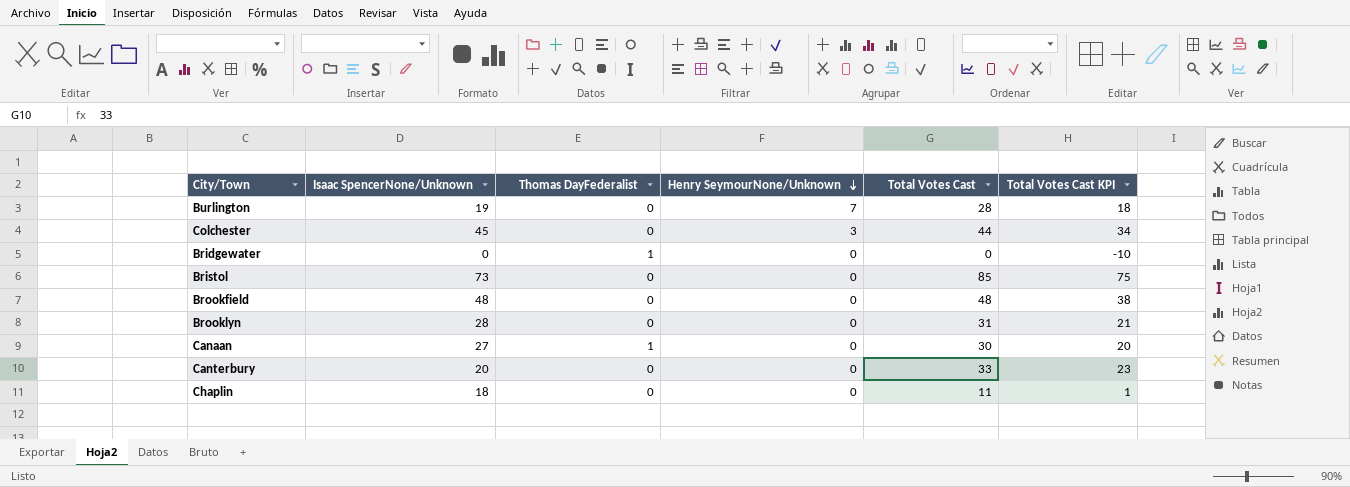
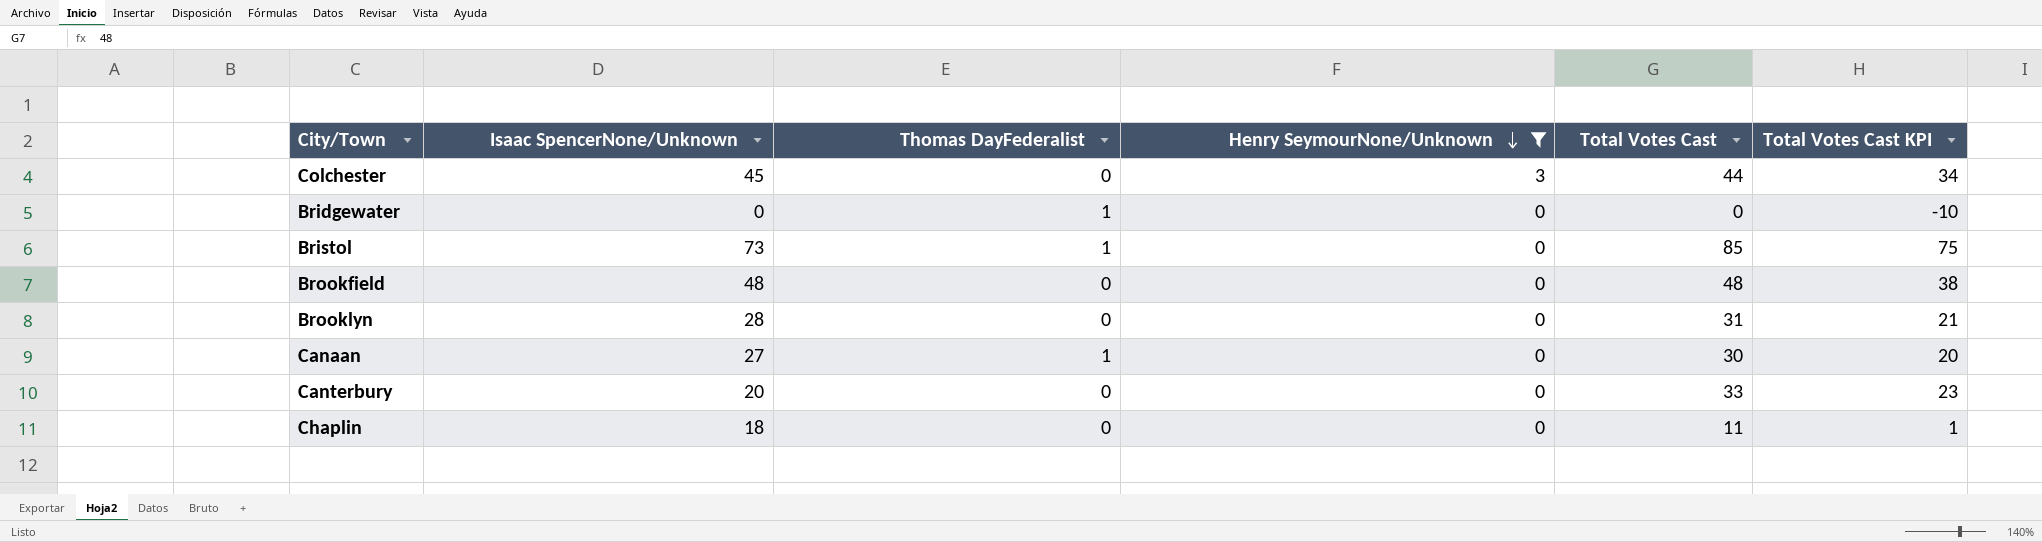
filter: none -> Henry SeymourNone/Unknown != 7
Bristol | Thomas DayFederalist: 0 -> 1

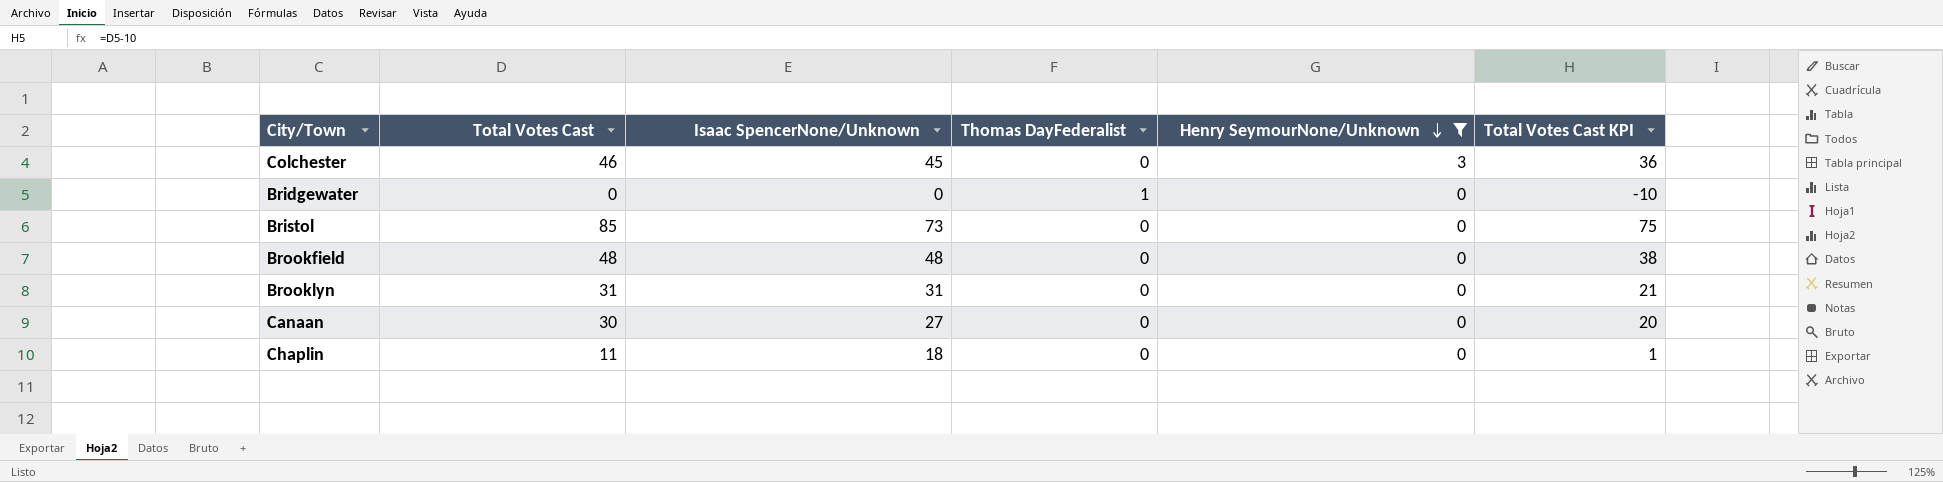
column Total Votes Cast | position: 5 -> 2
row Canterbury: 20 | 0 | 0 | 33 | 23 -> none
Colchester | Total Votes Cast: 44 -> 46
Colchester | Total Votes Cast KPI: 34 -> 36
Bristol | Thomas DayFederalist: 1 -> 0
Brooklyn | Isaac SpencerNone/Unknown: 28 -> 31
Canaan | Thomas DayFederalist: 1 -> 0

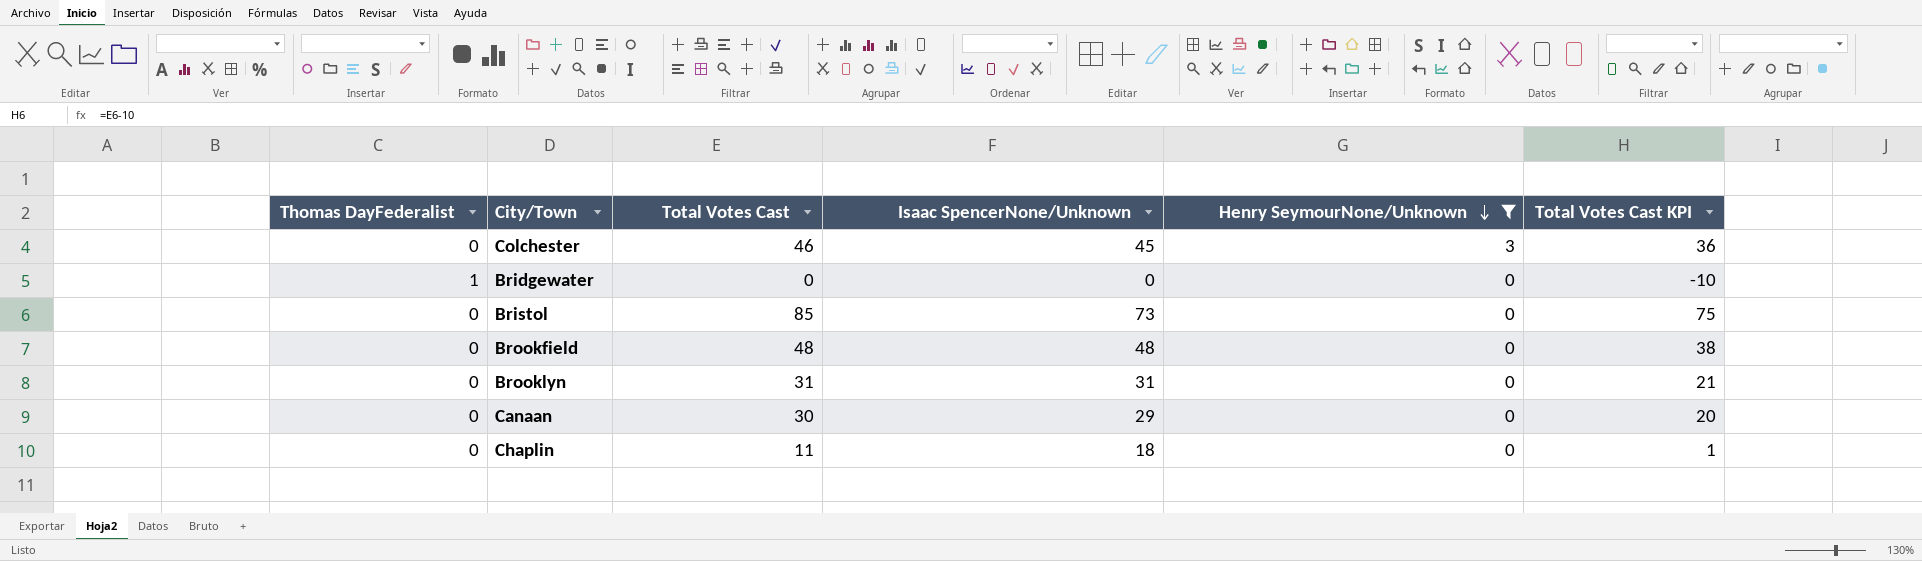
column Thomas DayFederalist | position: 4 -> 1
Canaan | Isaac SpencerNone/Unknown: 27 -> 29

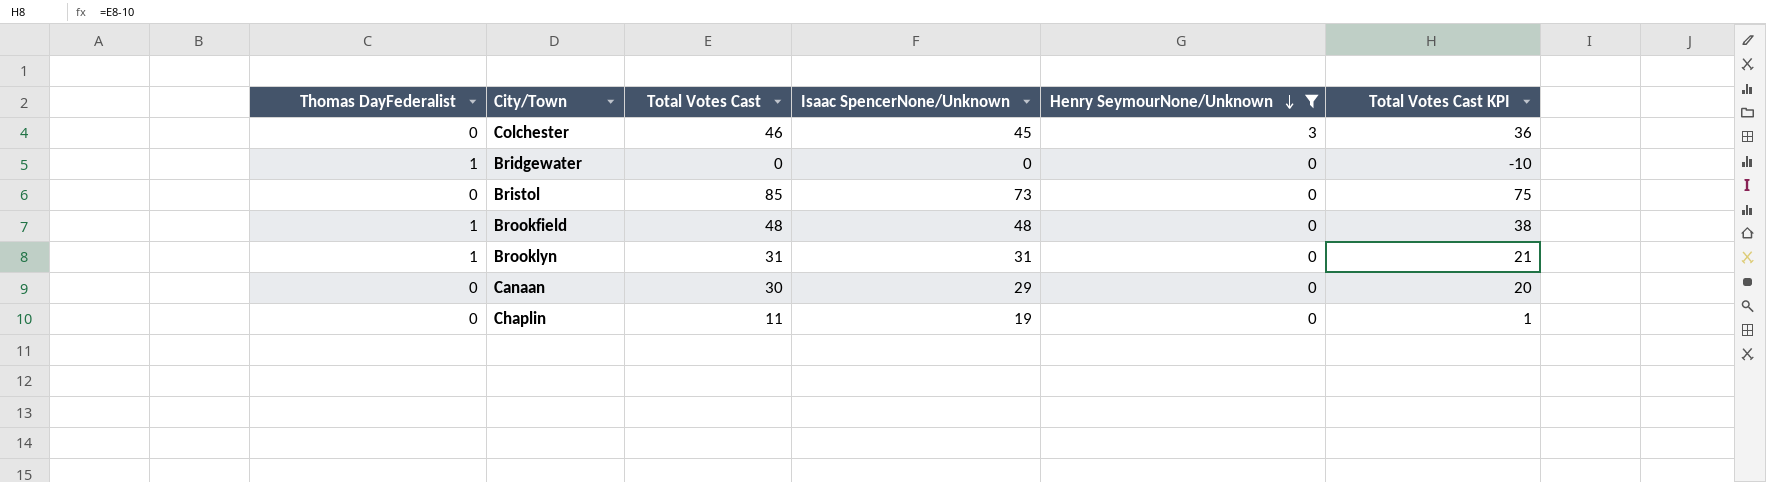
Brookfield | Thomas DayFederalist: 0 -> 1
Brooklyn | Thomas DayFederalist: 0 -> 1
Chaplin | Isaac SpencerNone/Unknown: 18 -> 19

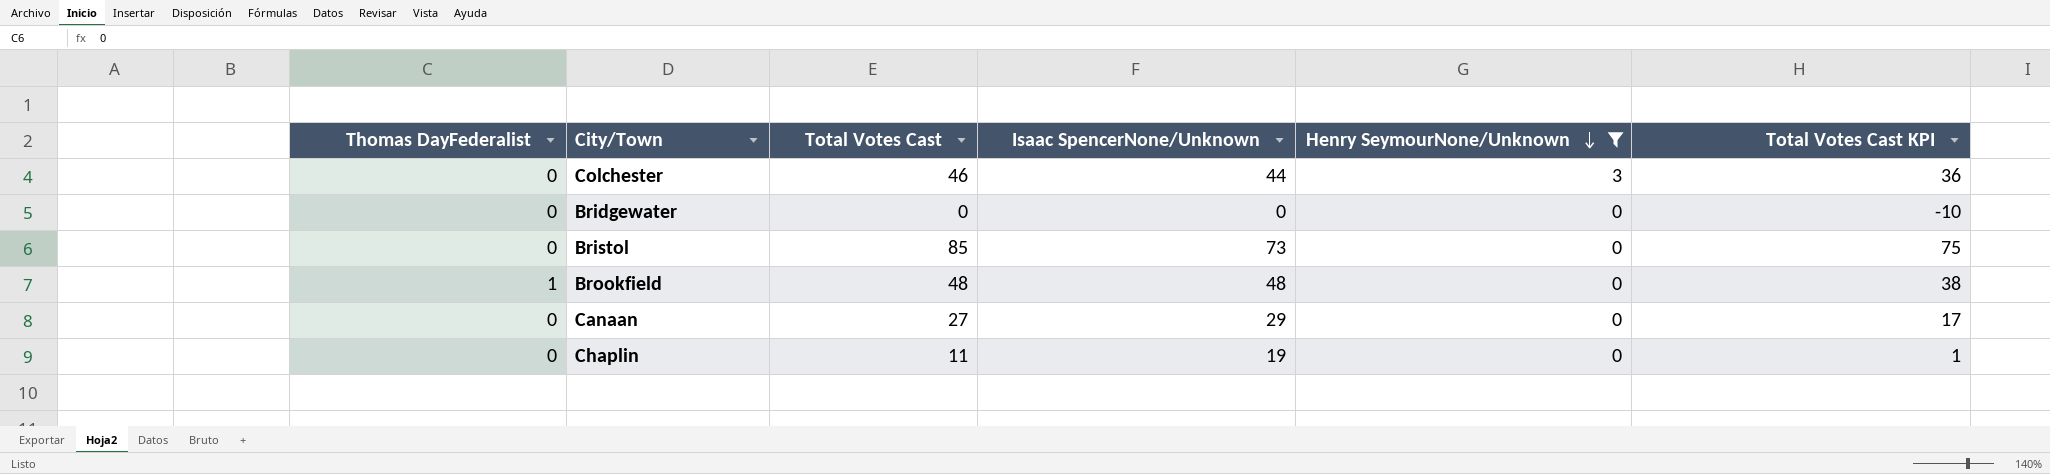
row Brooklyn: 1 | 31 | 31 | 0 | 21 -> none
Colchester | Isaac SpencerNone/Unknown: 45 -> 44
Bridgewater | Thomas DayFederalist: 1 -> 0
Canaan | Total Votes Cast: 30 -> 27
Canaan | Total Votes Cast KPI: 20 -> 17

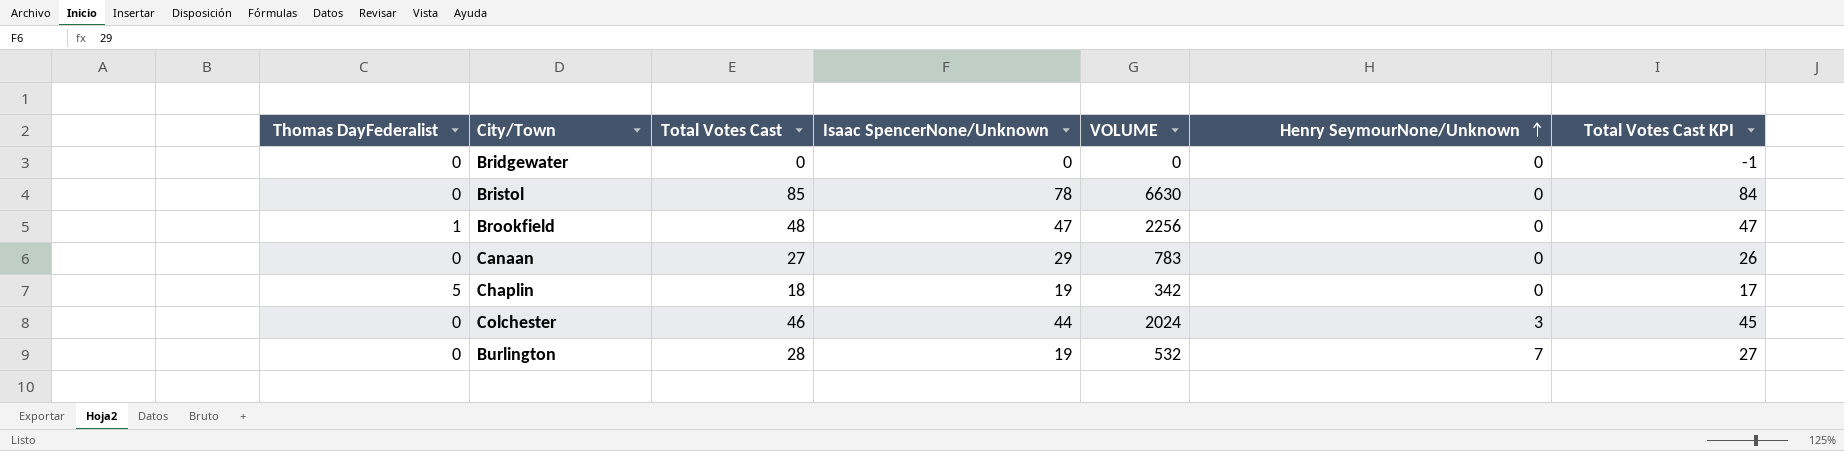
filter: Henry SeymourNone/Unknown != 7 -> none
row order: Henry SeymourNone/Unknown descending -> Henry SeymourNone/Unknown ascending
column VOLUME | formula: none -> [Total Votes Cast] * [Isaac SpencerNone/Unknown]
column Total Votes Cast KPI | formula: [Total Votes Cast] - 10 -> [Total Votes Cast] - 1
Bristol | Isaac SpencerNone/Unknown: 73 -> 78
Brookfield | Isaac SpencerNone/Unknown: 48 -> 47
Chaplin | Thomas DayFederalist: 0 -> 5
Chaplin | Total Votes Cast: 11 -> 18

